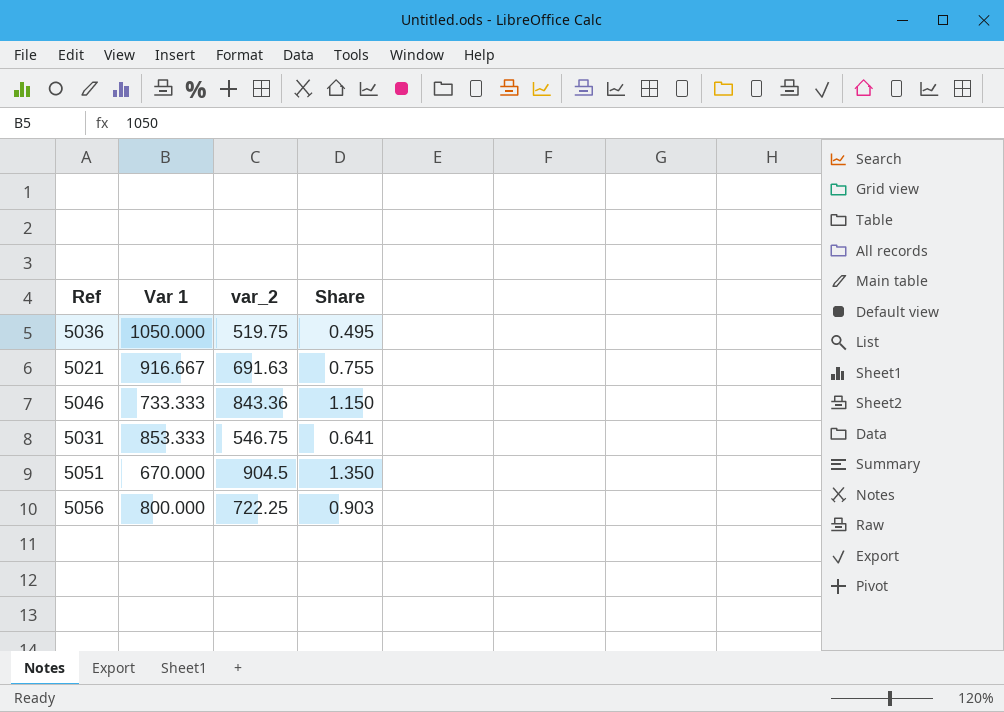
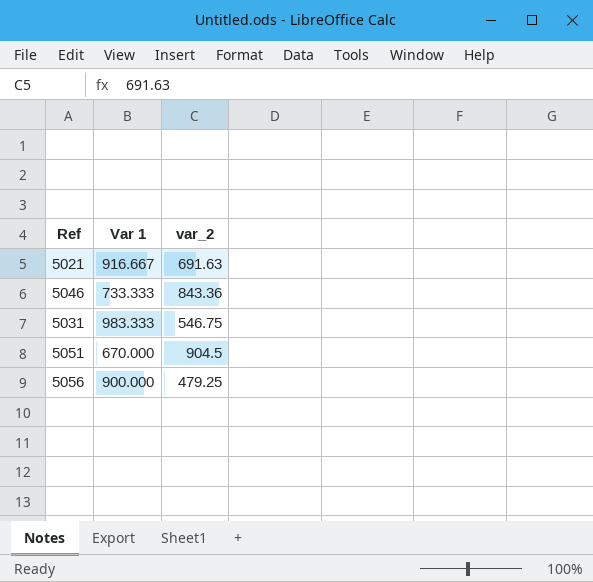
column Share | formula: [var_2] / [Var 1] -> none
row 5036: 1050.000 | 519.75 | 0.495 -> none
5031 | Var 1: 853.333 -> 983.333
5056 | Var 1: 800.000 -> 900.000
5056 | var_2: 722.25 -> 479.25

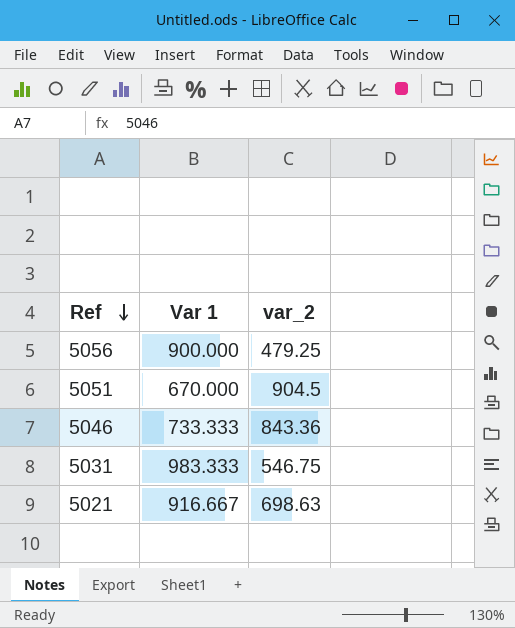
row order: none -> Ref descending
5021 | var_2: 691.63 -> 698.63

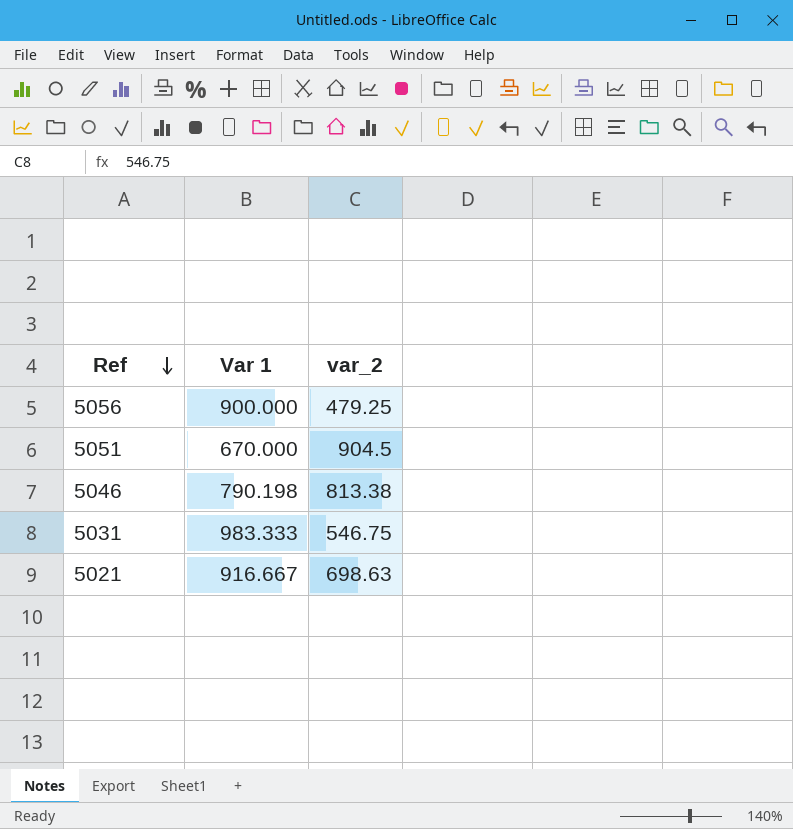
5046 | Var 1: 733.333 -> 790.198
5046 | var_2: 843.36 -> 813.38

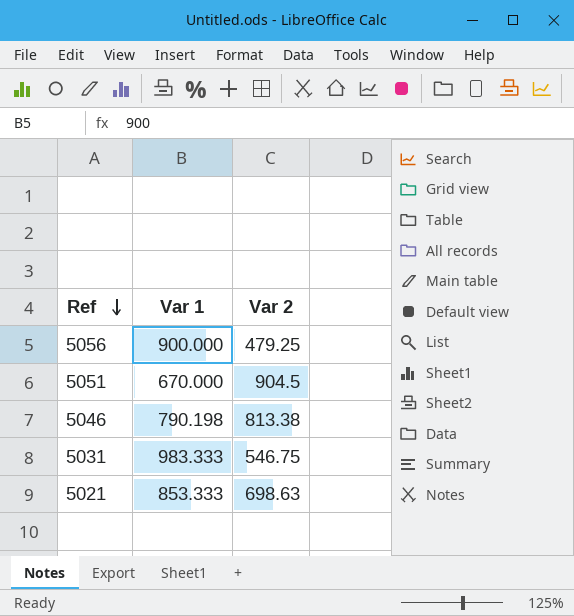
column name: var_2 -> Var 2
5021 | Var 1: 916.667 -> 853.333

